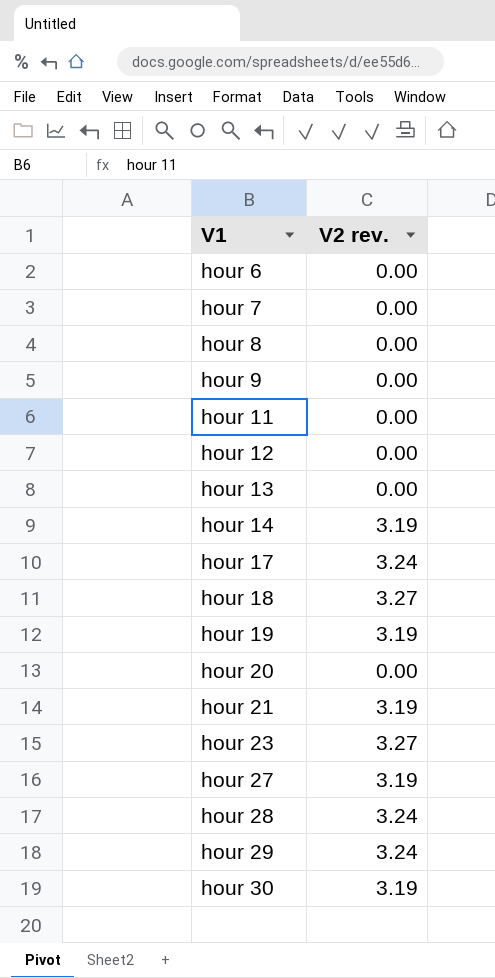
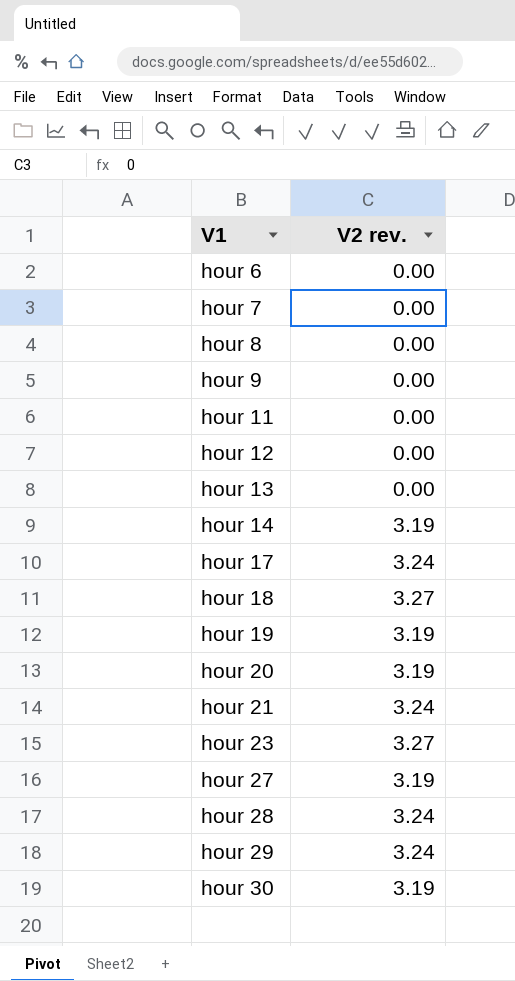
hour 20 | V2 rev.: 0.00 -> 3.19
hour 21 | V2 rev.: 3.19 -> 3.24

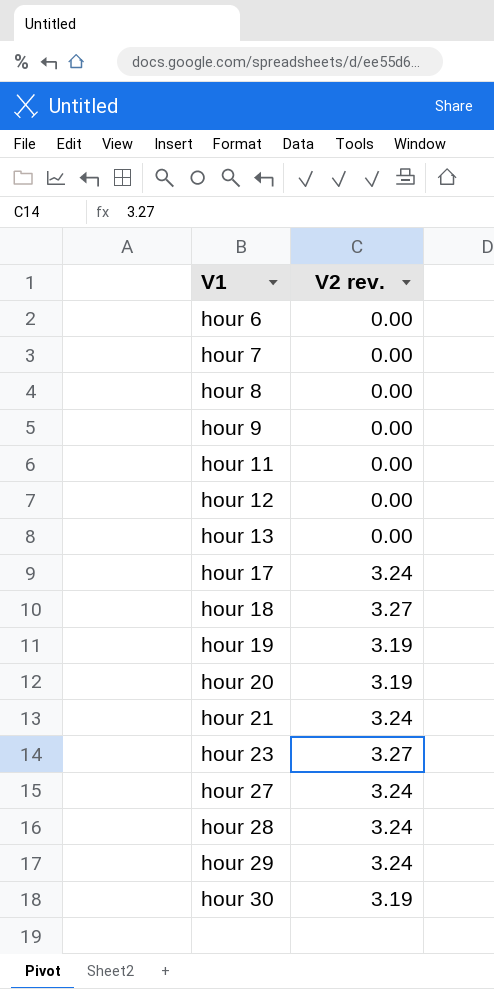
row hour 14: 3.19 -> none
hour 27 | V2 rev.: 3.19 -> 3.24

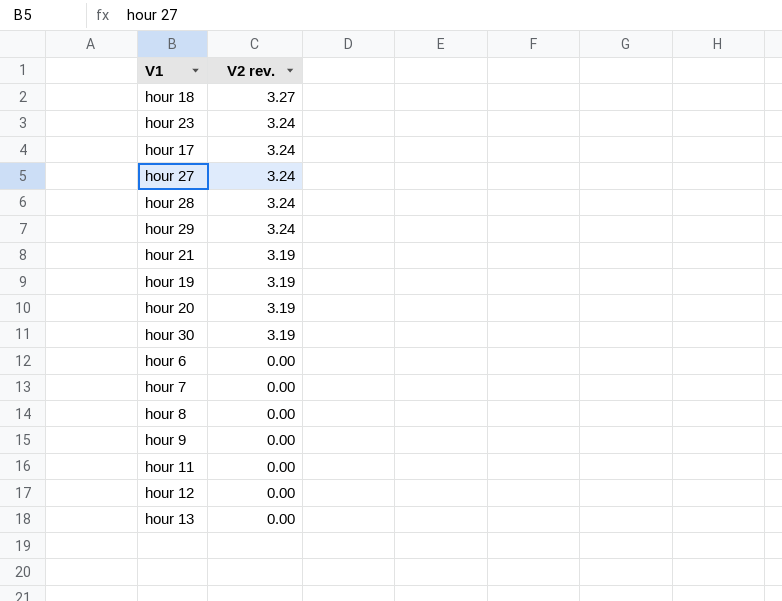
row order: V1 ascending -> V2 rev. descending
hour 23 | V2 rev.: 3.27 -> 3.24
hour 21 | V2 rev.: 3.24 -> 3.19

